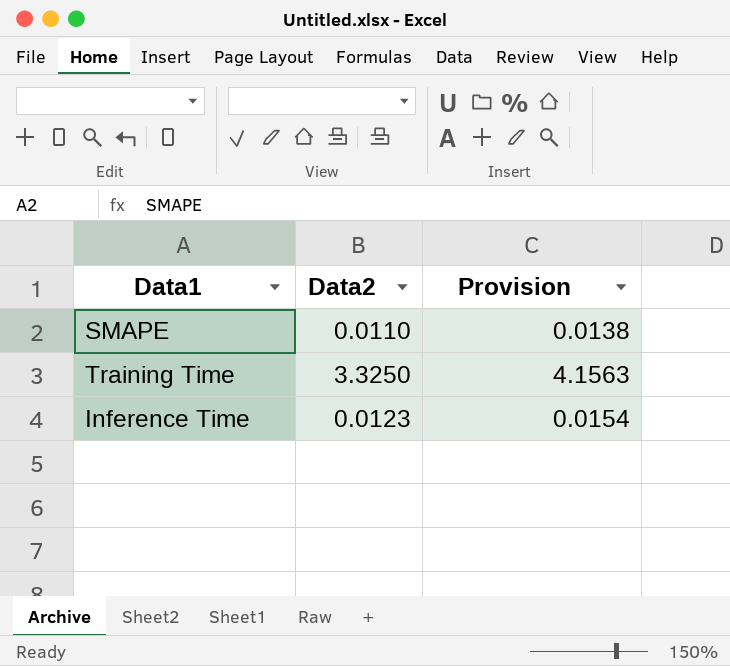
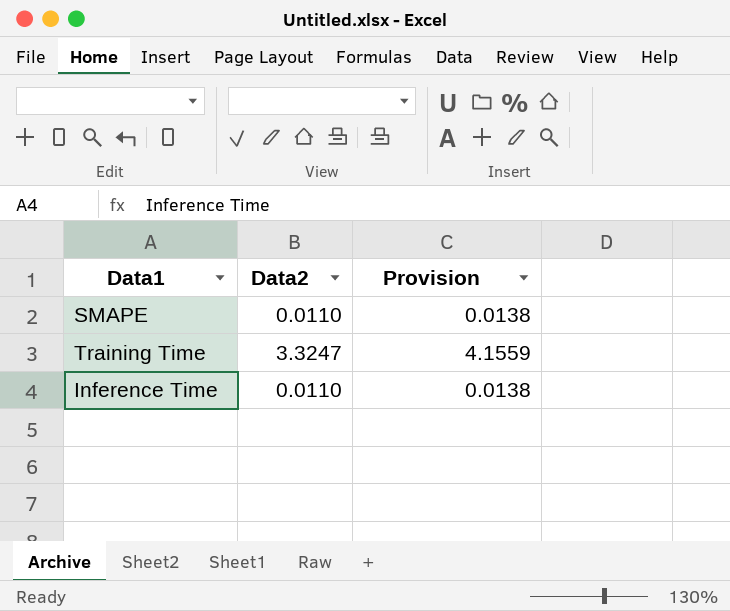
Training Time | Data2: 3.3250 -> 3.3247
Training Time | Provision: 4.1563 -> 4.1559
Inference Time | Data2: 0.0123 -> 0.0110
Inference Time | Provision: 0.0154 -> 0.0138

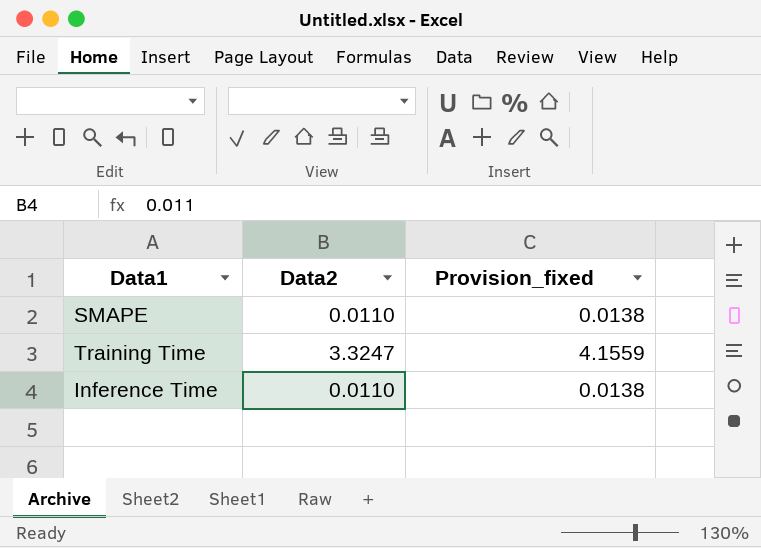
column name: Provision -> Provision_fixed

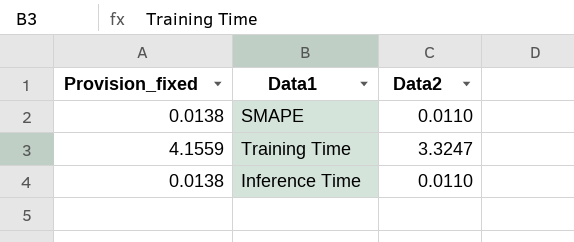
column Provision_fixed | position: 3 -> 1

